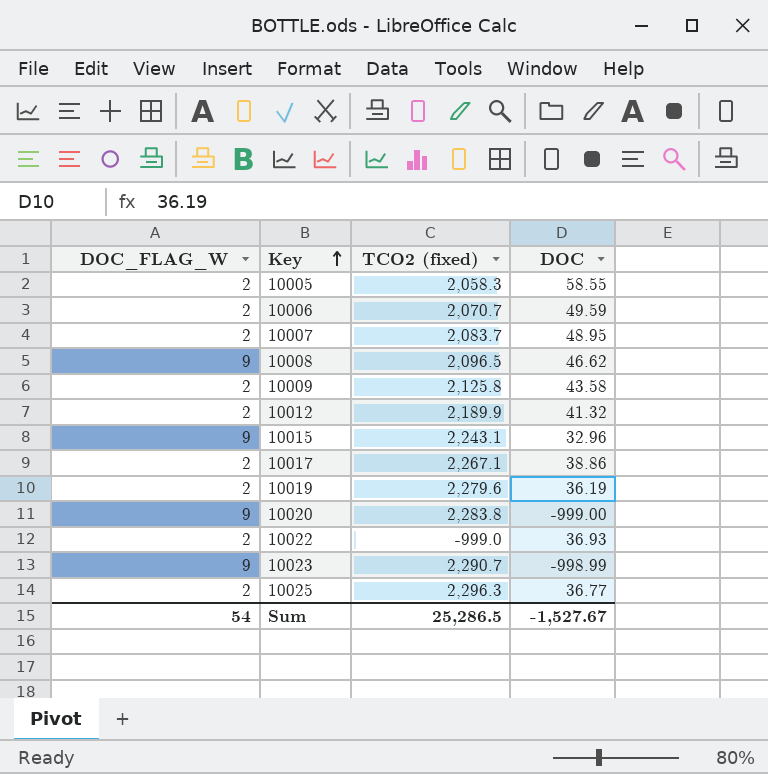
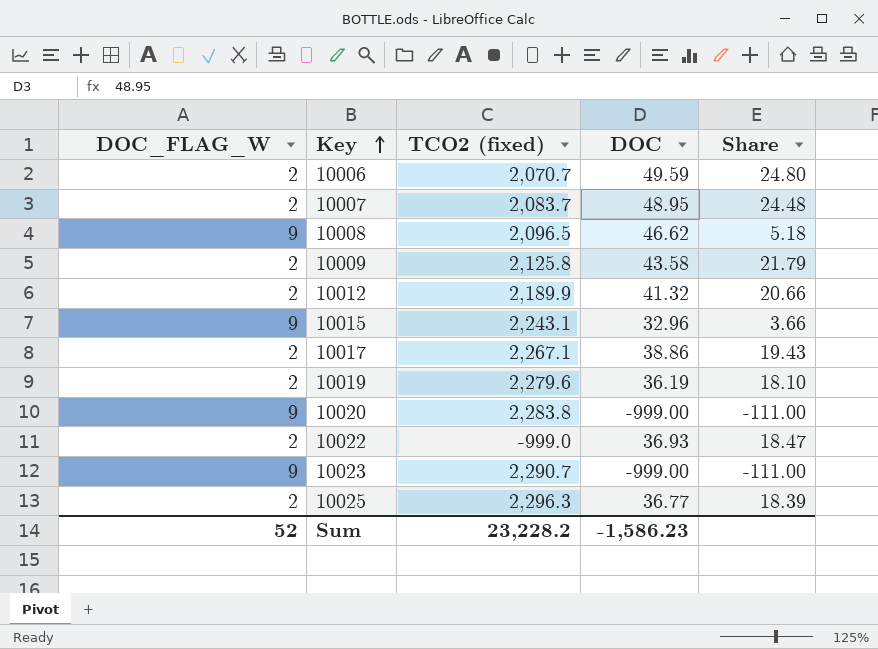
column Share | formula: none -> [DOC] / [DOC_FLAG_W]
row 10005: 2 | 2,058.3 | 58.55 -> none
10023 | DOC: -998.99 -> -999.00
Sum | DOC_FLAG_W: 54 -> 52
Sum | TCO2 (fixed): 25,286.5 -> 23,228.2
Sum | DOC: -1,527.67 -> -1,586.23

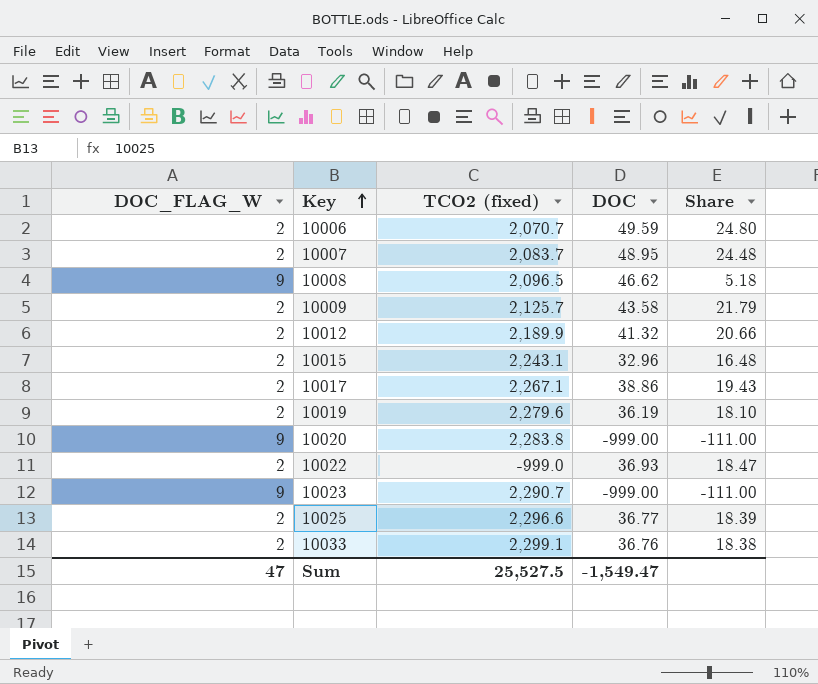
10009 | TCO2 (fixed): 2,125.8 -> 2,125.7
10015 | DOC_FLAG_W: 9 -> 2
10015 | Share: 3.66 -> 16.48
10025 | TCO2 (fixed): 2,296.3 -> 2,296.6
row 10033: none -> 2 | 2,299.1 | 36.76 | 18.38
Sum | DOC_FLAG_W: 52 -> 47
Sum | TCO2 (fixed): 23,228.2 -> 25,527.5
Sum | DOC: -1,586.23 -> -1,549.47

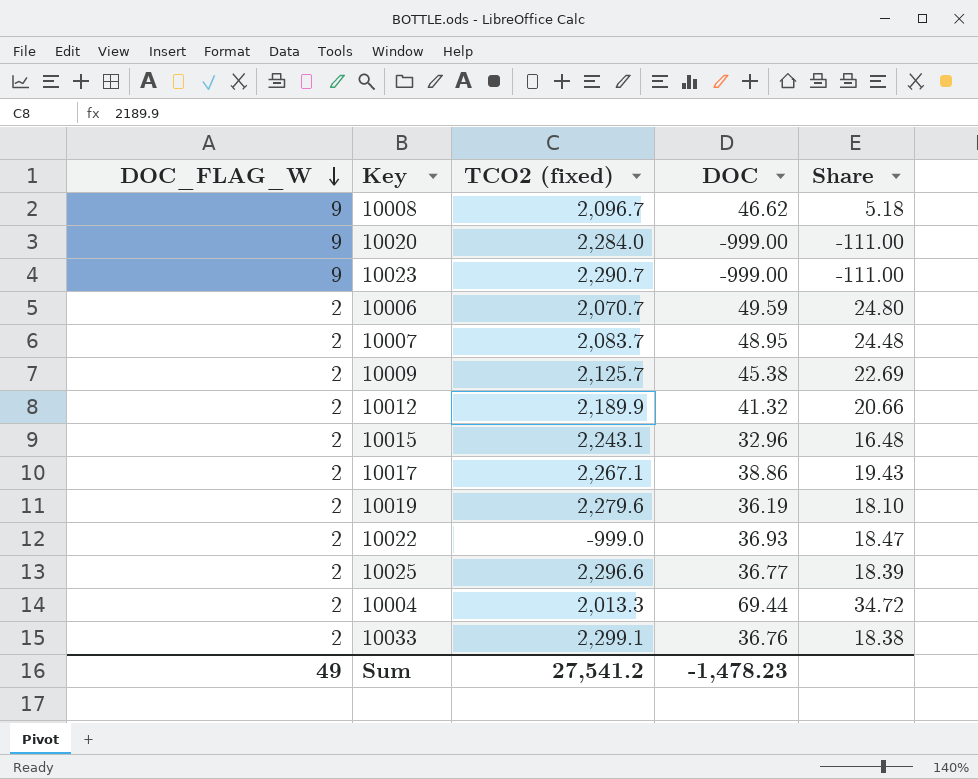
row order: Key ascending -> DOC_FLAG_W descending
10008 | TCO2 (fixed): 2,096.5 -> 2,096.7
10020 | TCO2 (fixed): 2,283.8 -> 2,284.0
10009 | DOC: 43.58 -> 45.38
10009 | Share: 21.79 -> 22.69
row 10004: none -> 2 | 2,013.3 | 69.44 | 34.72
Sum | DOC_FLAG_W: 47 -> 49
Sum | TCO2 (fixed): 25,527.5 -> 27,541.2
Sum | DOC: -1,549.47 -> -1,478.23

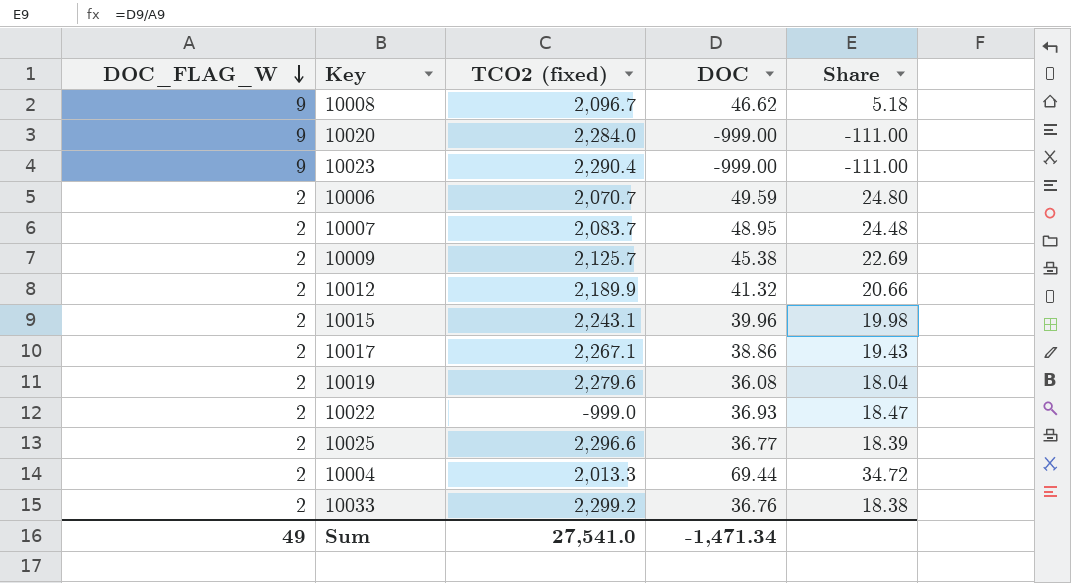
10023 | TCO2 (fixed): 2,290.7 -> 2,290.4
10015 | DOC: 32.96 -> 39.96
10015 | Share: 16.48 -> 19.98
10019 | DOC: 36.19 -> 36.08
10019 | Share: 18.10 -> 18.04
10033 | TCO2 (fixed): 2,299.1 -> 2,299.2
Sum | TCO2 (fixed): 27,541.2 -> 27,541.0
Sum | DOC: -1,478.23 -> -1,471.34

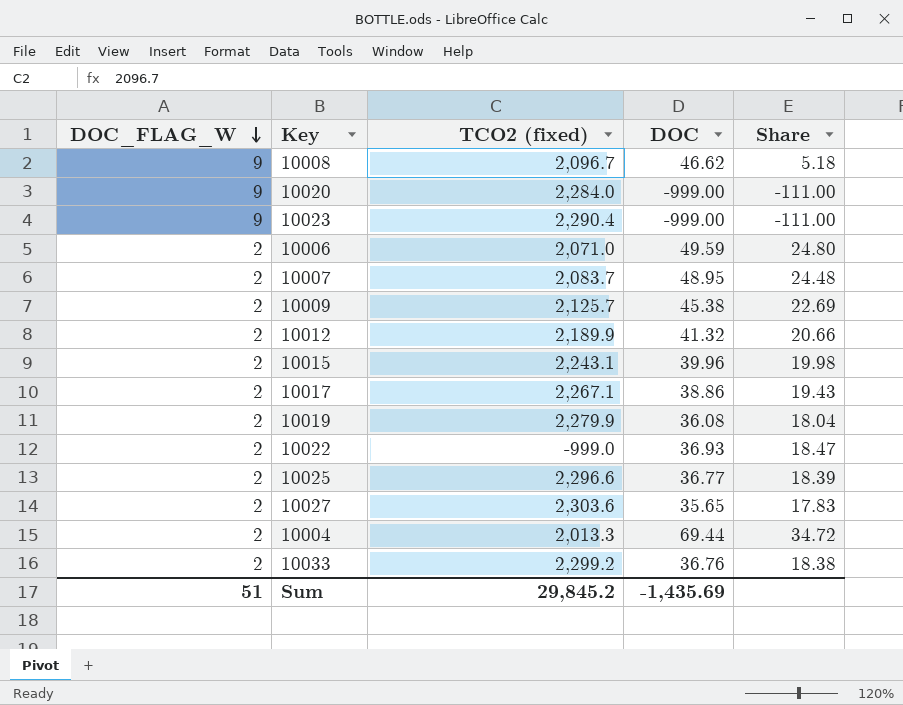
10006 | TCO2 (fixed): 2,070.7 -> 2,071.0
10019 | TCO2 (fixed): 2,279.6 -> 2,279.9
row 10027: none -> 2 | 2,303.6 | 35.65 | 17.83
Sum | DOC_FLAG_W: 49 -> 51
Sum | TCO2 (fixed): 27,541.0 -> 29,845.2
Sum | DOC: -1,471.34 -> -1,435.69

